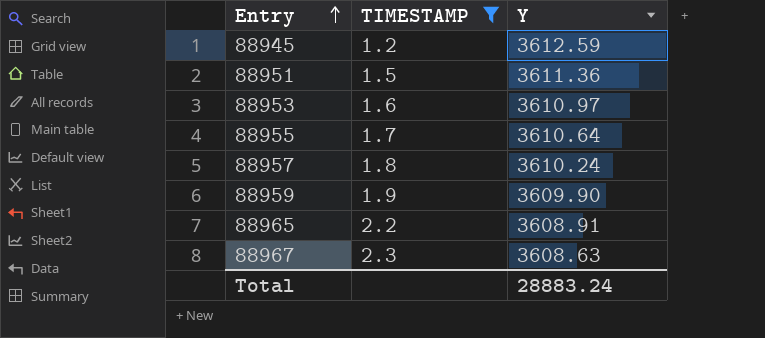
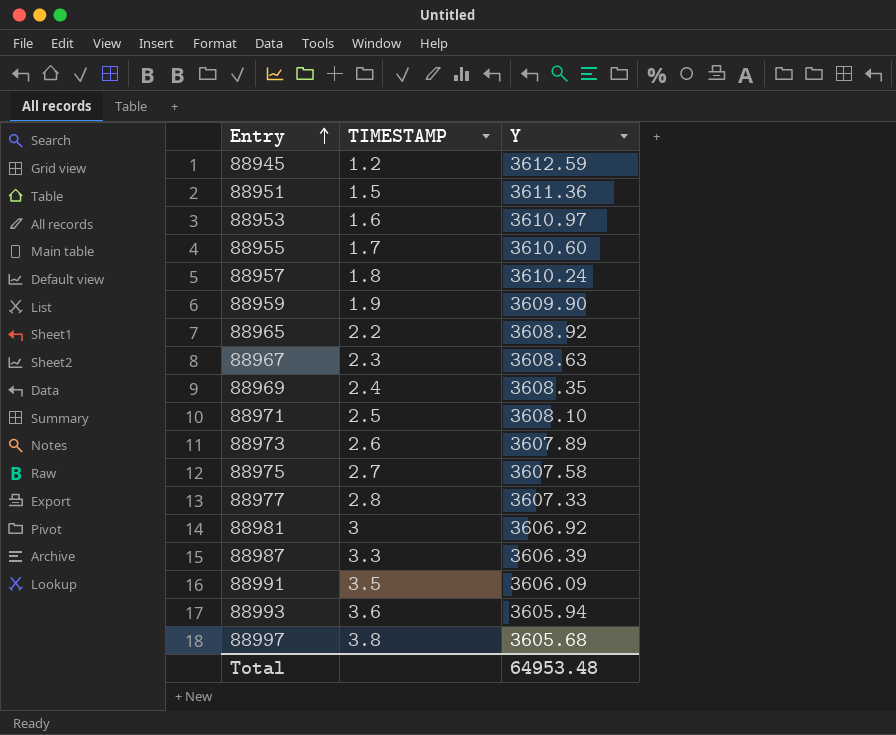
filter: TIMESTAMP <= 2.3 -> none
88955 | Y: 3610.64 -> 3610.60
88965 | Y: 3608.91 -> 3608.92
Total | Y: 28883.24 -> 64953.48

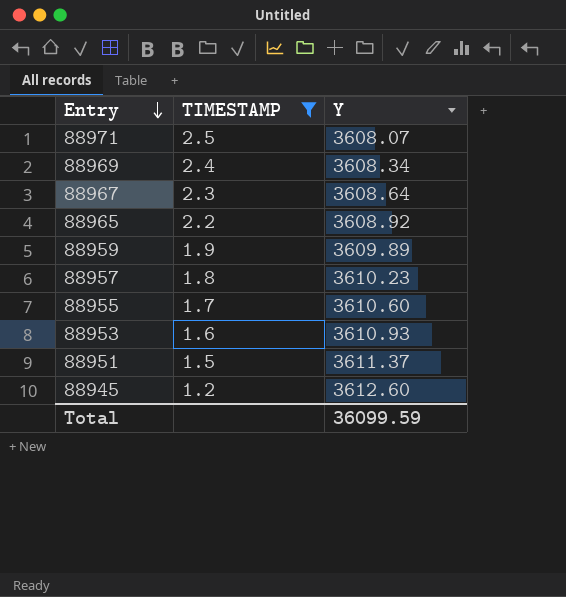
filter: none -> TIMESTAMP <= 2.5
row order: Entry ascending -> Entry descending
88971 | Y: 3608.10 -> 3608.07
88969 | Y: 3608.35 -> 3608.34
88967 | Y: 3608.63 -> 3608.64
88959 | Y: 3609.90 -> 3609.89
88957 | Y: 3610.24 -> 3610.23
88953 | Y: 3610.97 -> 3610.93
88951 | Y: 3611.36 -> 3611.37
88945 | Y: 3612.59 -> 3612.60
Total | Y: 64953.48 -> 36099.59

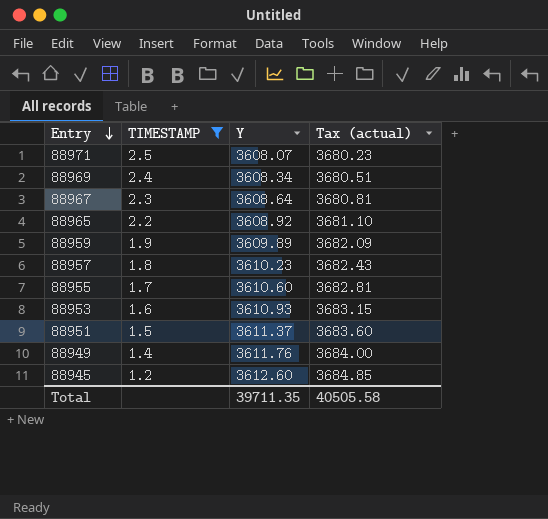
column Tax (actual) | formula: none -> [Y] * 1.02
row 88949: none -> 1.4 | 3611.76 | 3684.00
Total | Y: 36099.59 -> 39711.35

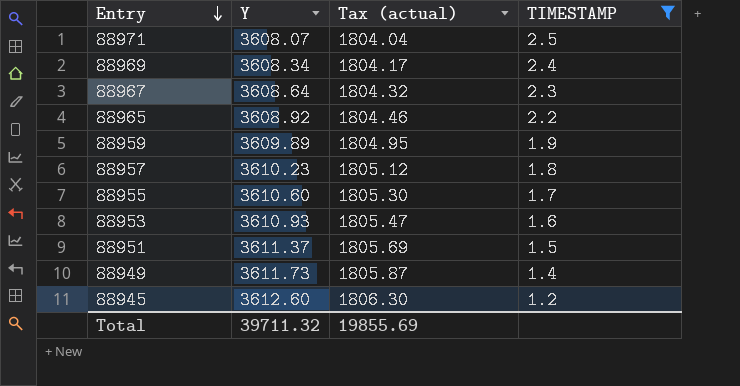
column Tax (actual) | formula: [Y] * 1.02 -> [Y] * 0.5
column TIMESTAMP | position: 2 -> 4
88949 | Y: 3611.76 -> 3611.73
Total | Y: 39711.35 -> 39711.32
Total | Tax (actual): 40505.58 -> 19855.69

